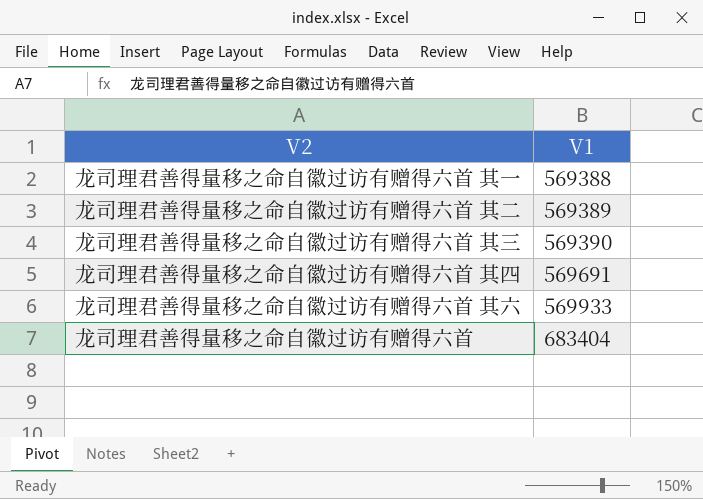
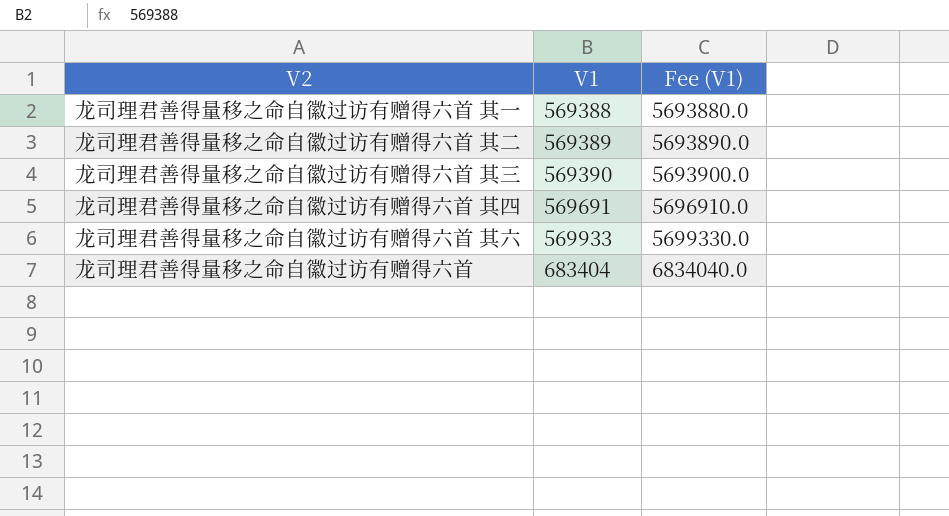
column Fee (V1) | formula: none -> [V1] * 10

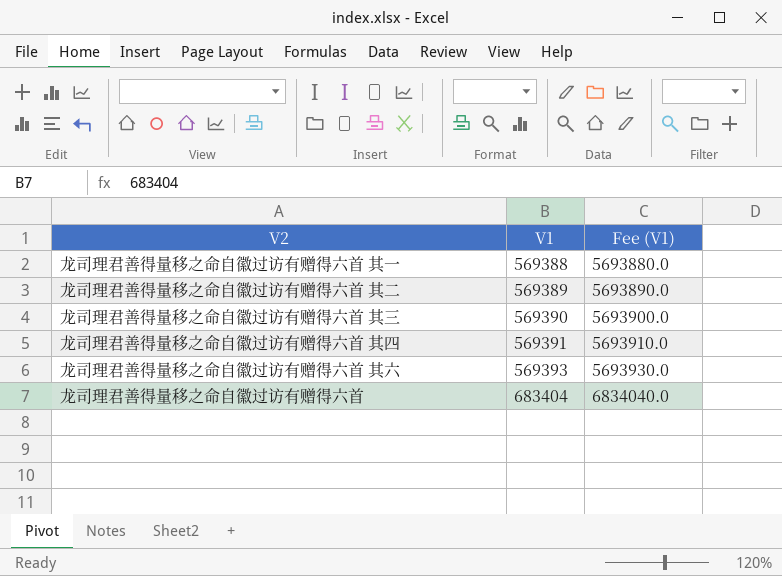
龙司理君善得量移之命自徽过访有赠得六首 其四 | V1: 569691 -> 569391
龙司理君善得量移之命自徽过访有赠得六首 其四 | Fee (V1): 5696910.0 -> 5693910.0
龙司理君善得量移之命自徽过访有赠得六首 其六 | V1: 569933 -> 569393
龙司理君善得量移之命自徽过访有赠得六首 其六 | Fee (V1): 5699330.0 -> 5693930.0

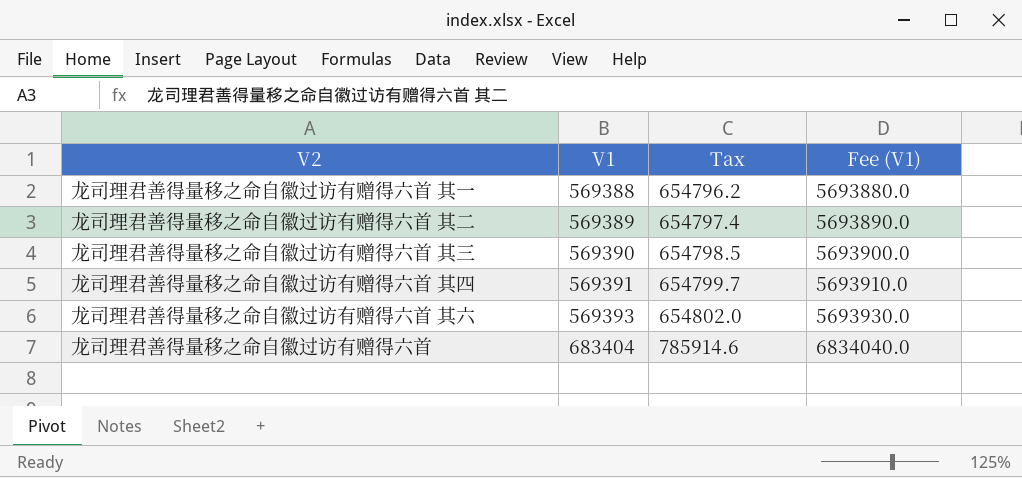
column Tax | formula: none -> [V1] * 1.15

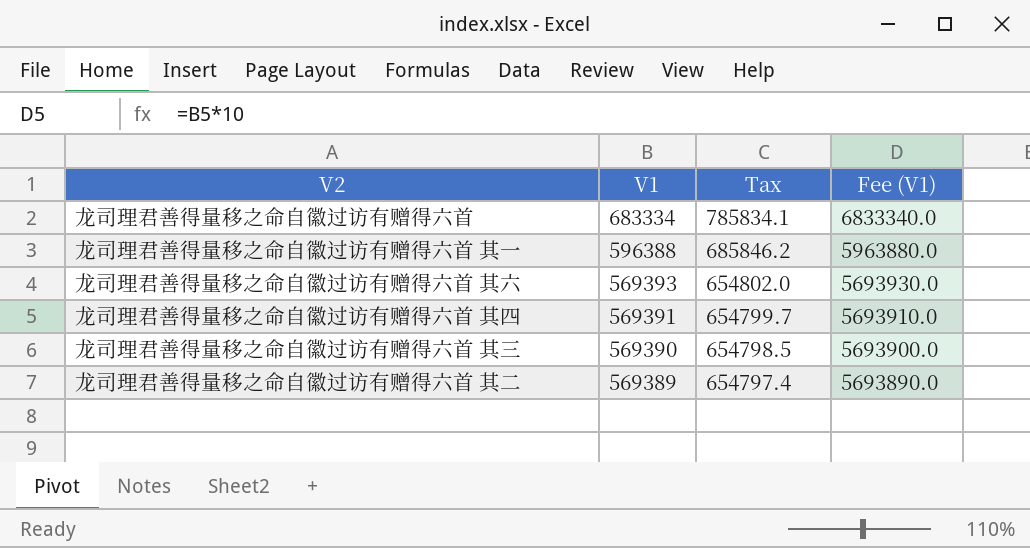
row order: V1 ascending -> V1 descending
龙司理君善得量移之命自徽过访有赠得六首 | V1: 683404 -> 683334
龙司理君善得量移之命自徽过访有赠得六首 | Tax: 785914.6 -> 785834.1
龙司理君善得量移之命自徽过访有赠得六首 | Fee (V1): 6834040.0 -> 6833340.0
龙司理君善得量移之命自徽过访有赠得六首 其一 | V1: 569388 -> 596388
龙司理君善得量移之命自徽过访有赠得六首 其一 | Tax: 654796.2 -> 685846.2
龙司理君善得量移之命自徽过访有赠得六首 其一 | Fee (V1): 5693880.0 -> 5963880.0

